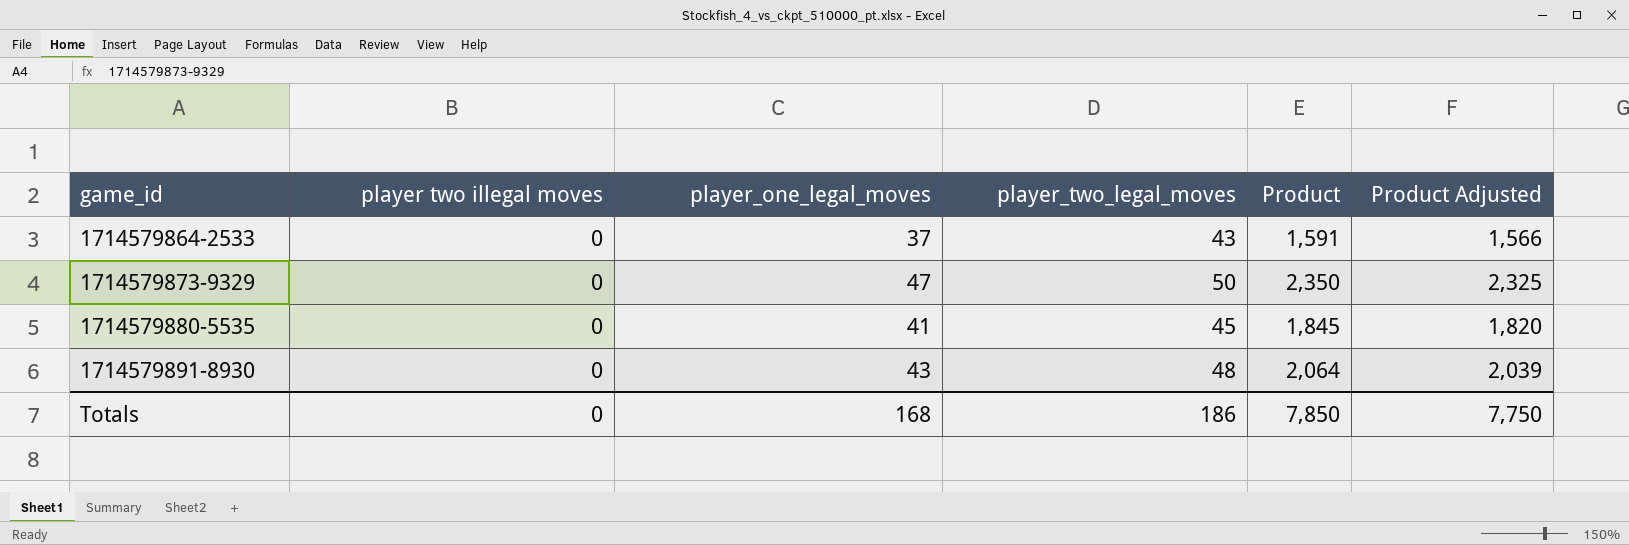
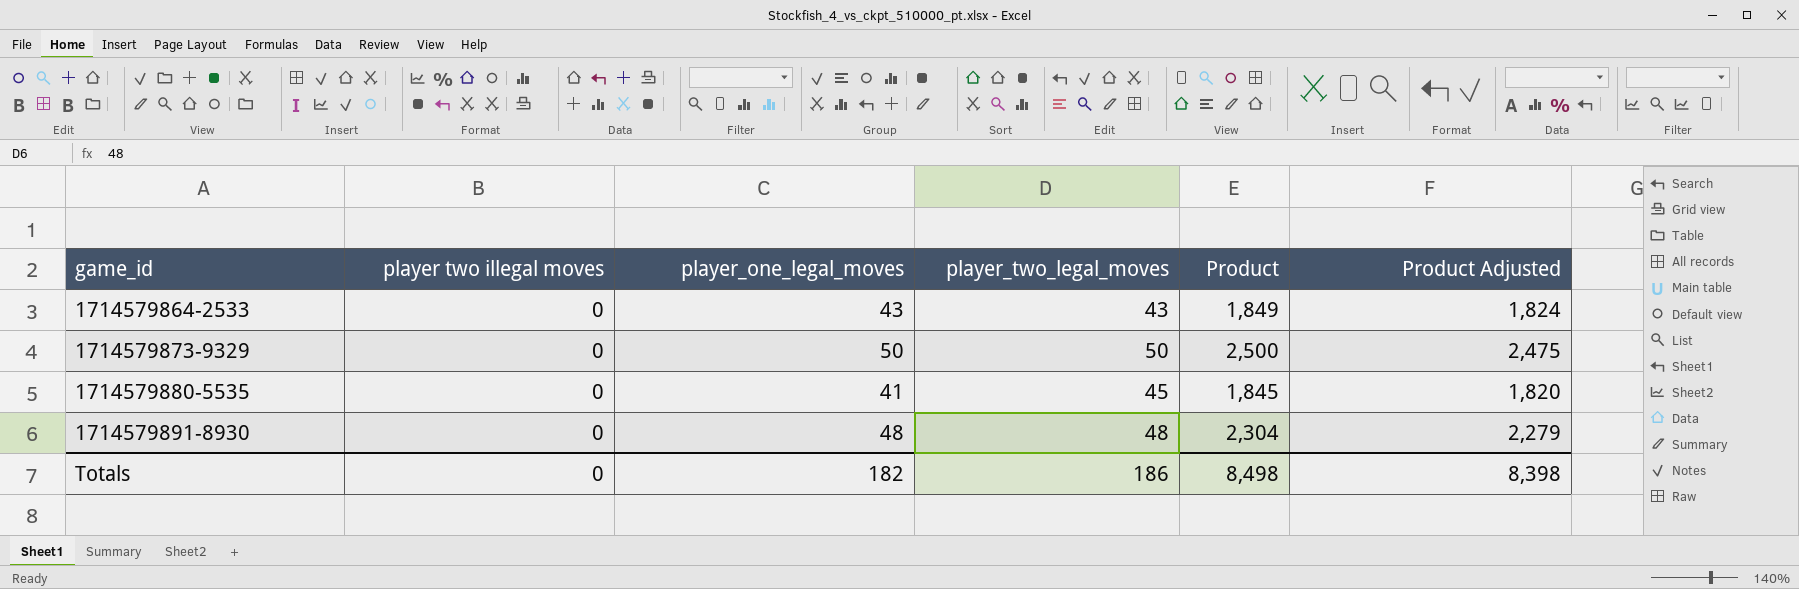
1714579864-2533 | player_one_legal_moves: 37 -> 43
1714579864-2533 | Product: 1,591 -> 1,849
1714579864-2533 | Product Adjusted: 1,566 -> 1,824
1714579873-9329 | player_one_legal_moves: 47 -> 50
1714579873-9329 | Product: 2,350 -> 2,500
1714579873-9329 | Product Adjusted: 2,325 -> 2,475
1714579891-8930 | player_one_legal_moves: 43 -> 48
1714579891-8930 | Product: 2,064 -> 2,304
1714579891-8930 | Product Adjusted: 2,039 -> 2,279
Totals | player_one_legal_moves: 168 -> 182
Totals | Product: 7,850 -> 8,498
Totals | Product Adjusted: 7,750 -> 8,398

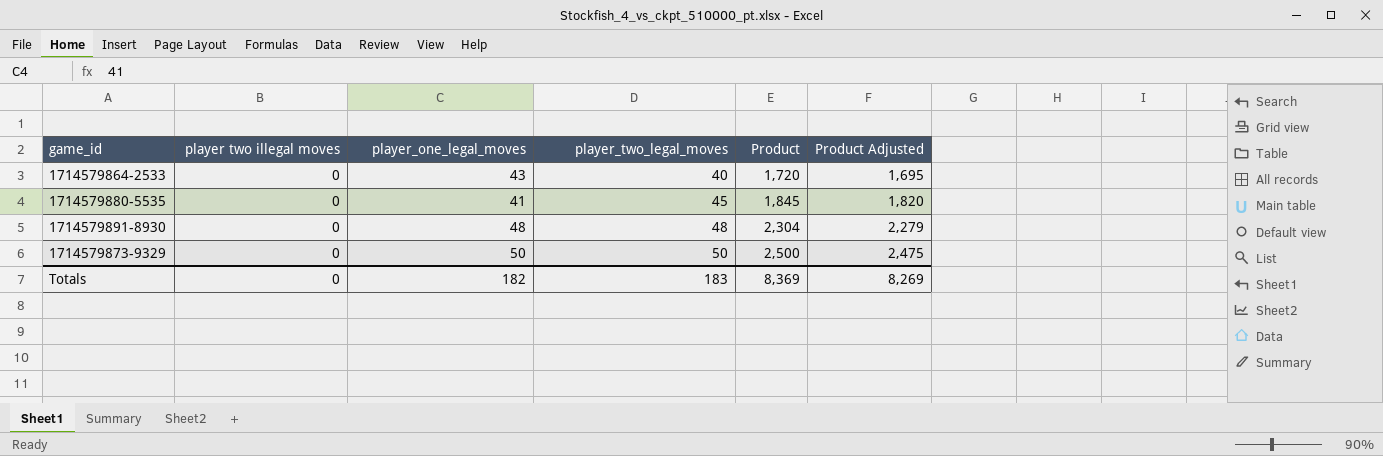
row order: game_id ascending -> player_two_legal_moves ascending
1714579864-2533 | player_two_legal_moves: 43 -> 40
1714579864-2533 | Product: 1,849 -> 1,720
1714579864-2533 | Product Adjusted: 1,824 -> 1,695
Totals | player_two_legal_moves: 186 -> 183
Totals | Product: 8,498 -> 8,369
Totals | Product Adjusted: 8,398 -> 8,269

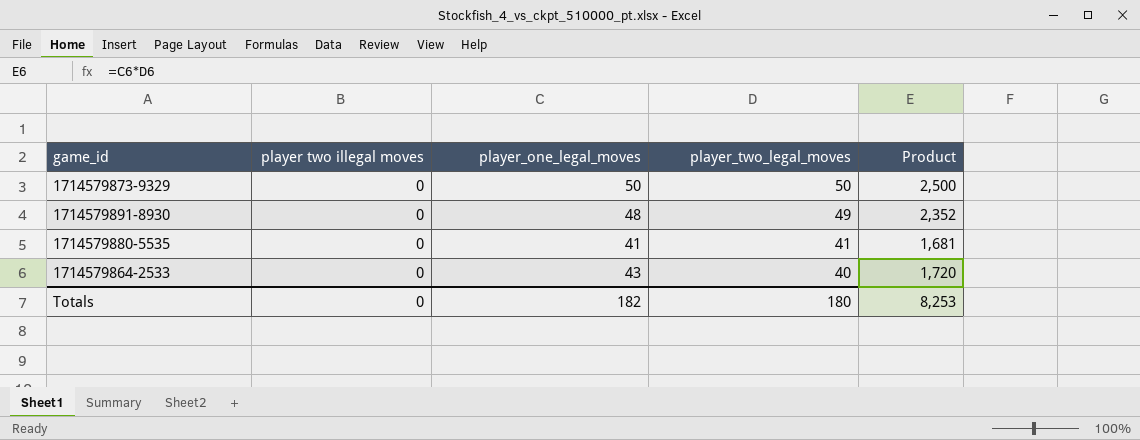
row order: player_two_legal_moves ascending -> player_two_legal_moves descending
column Product Adjusted | formula: [Product] - 25 -> none
1714579891-8930 | player_two_legal_moves: 48 -> 49
1714579891-8930 | Product: 2,304 -> 2,352
1714579880-5535 | player_two_legal_moves: 45 -> 41
1714579880-5535 | Product: 1,845 -> 1,681
Totals | player_two_legal_moves: 183 -> 180
Totals | Product: 8,369 -> 8,253

